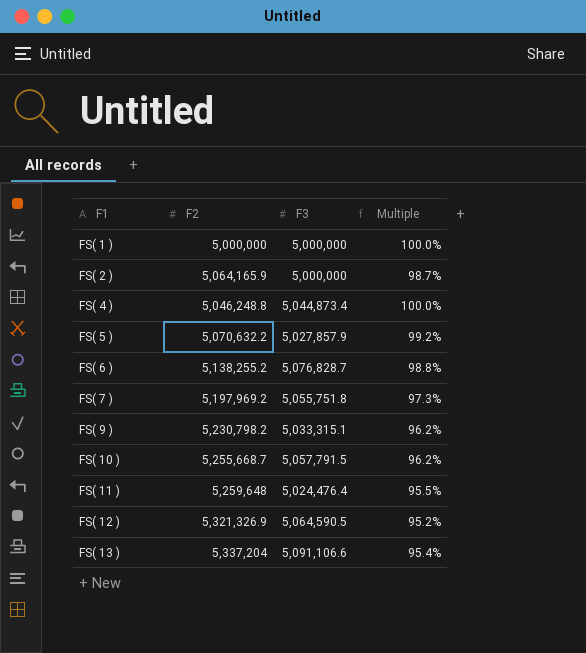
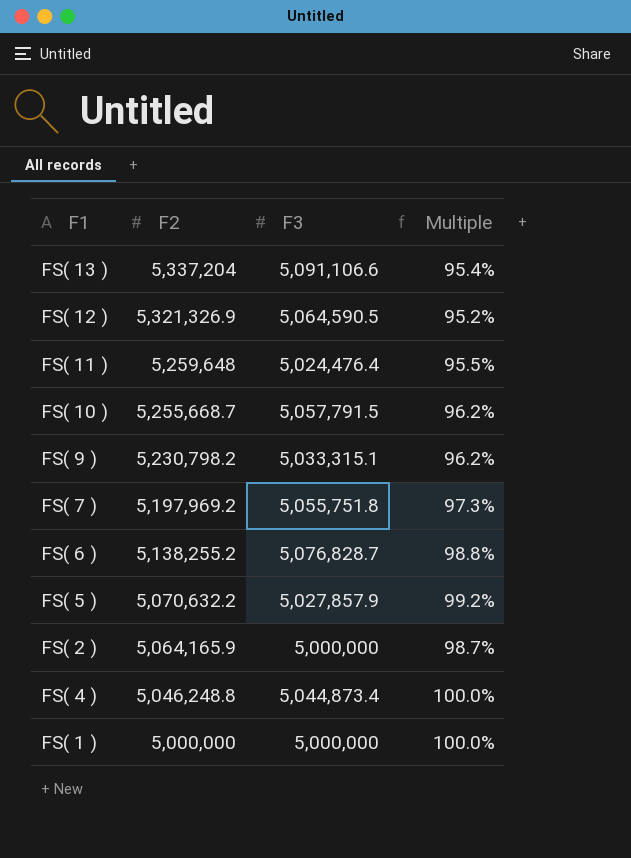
row order: F1 ascending -> F2 descending

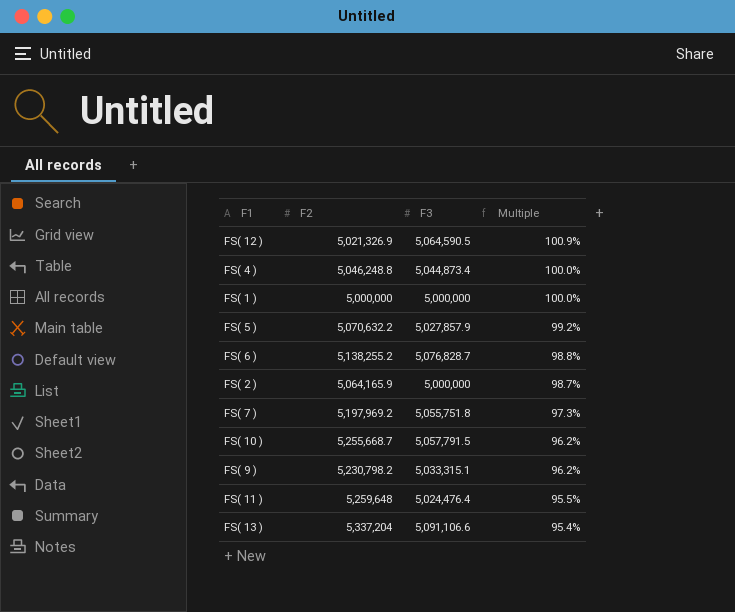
row order: F2 descending -> Multiple descending
FS( 12 ) | F2: 5,321,326.9 -> 5,021,326.9
FS( 12 ) | Multiple: 95.2% -> 100.9%

